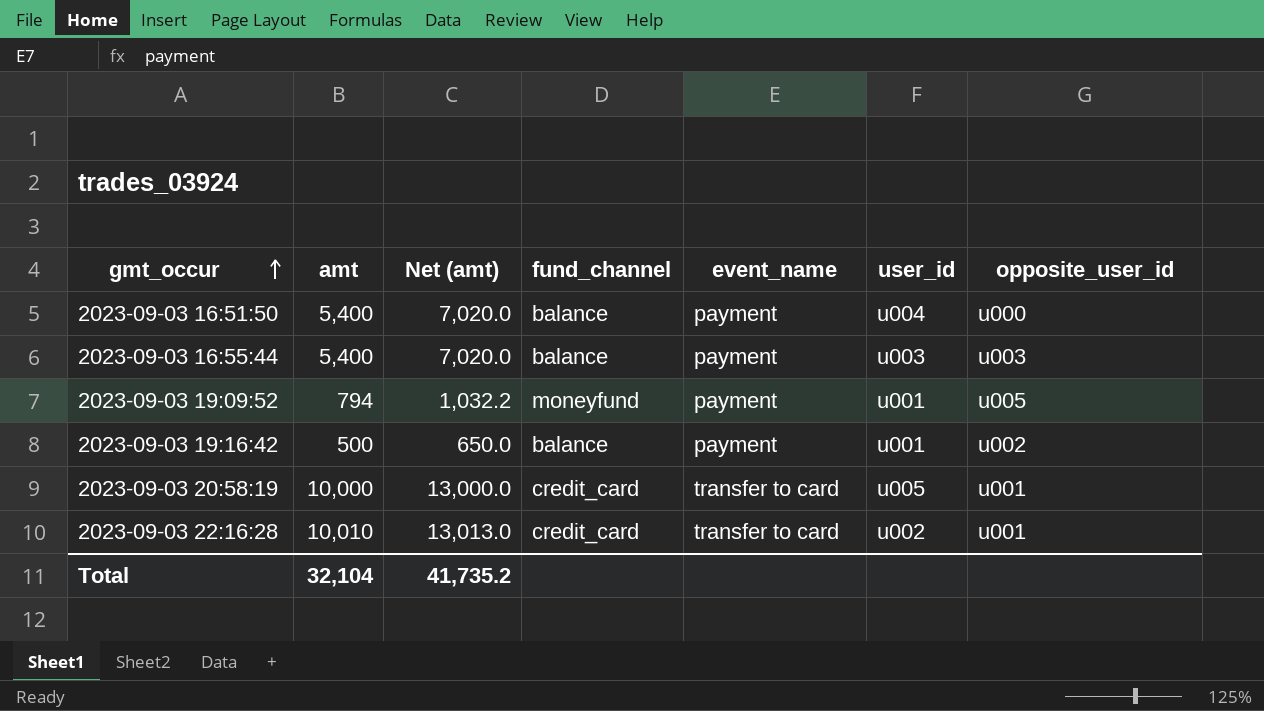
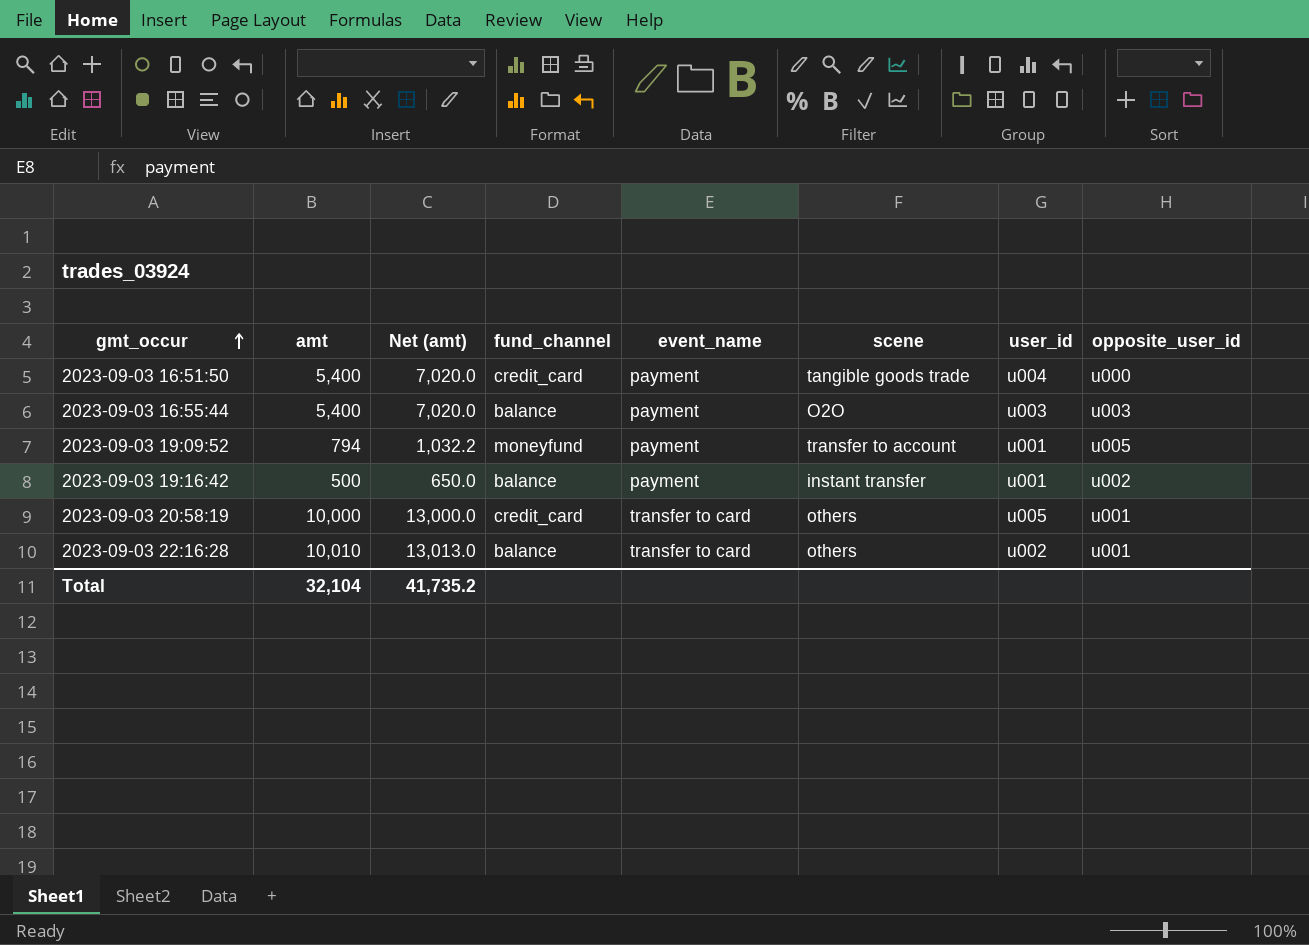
column scene | position: none -> 6
2023-09-03 16:51:50 | fund_channel: balance -> credit_card
2023-09-03 22:16:28 | fund_channel: credit_card -> balance

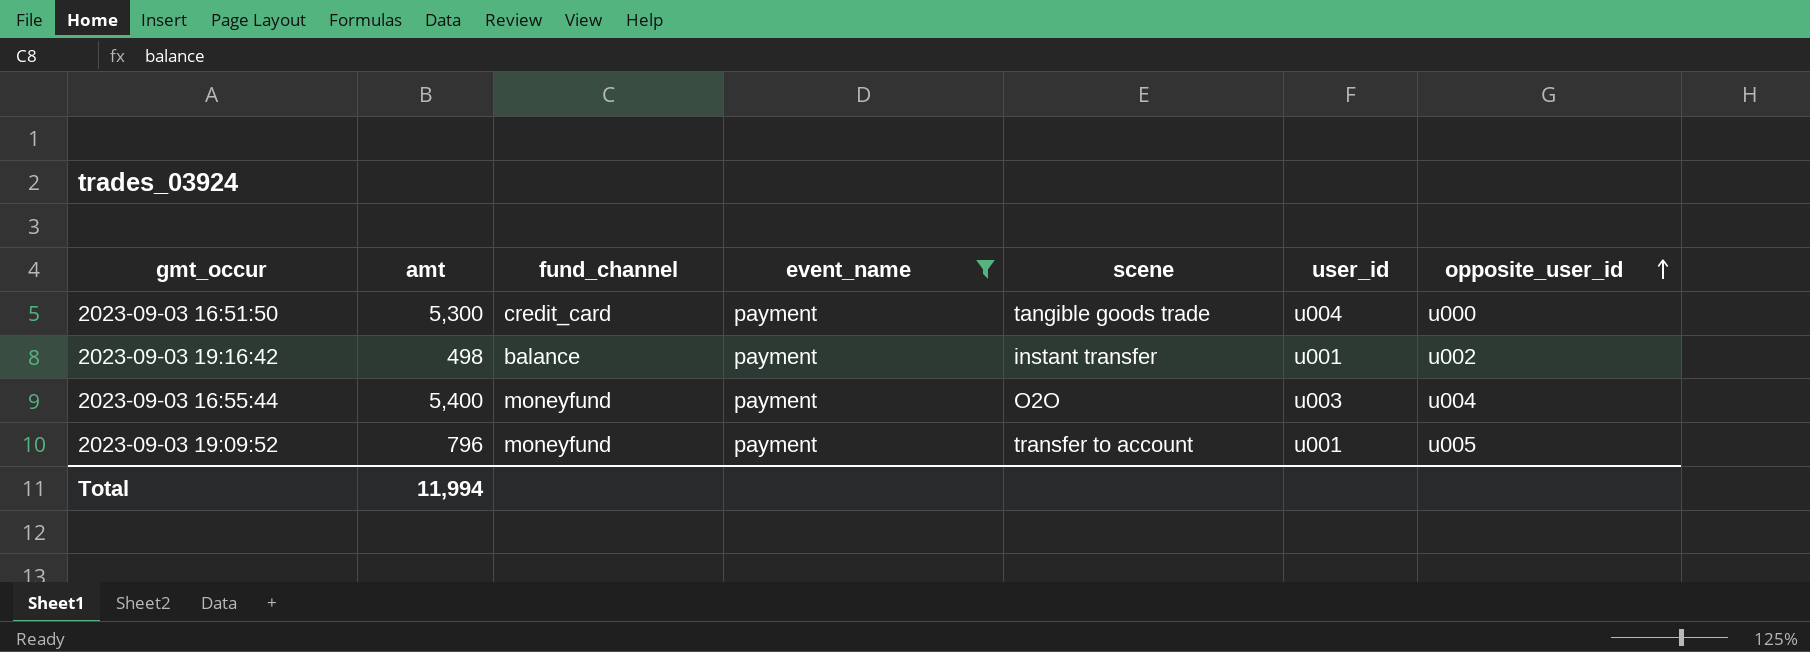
filter: none -> event_name = payment
row order: gmt_occur ascending -> opposite_user_id ascending
column Net (amt) | formula: [amt] * 1.3 -> none
2023-09-03 16:51:50 | amt: 5,400 -> 5,300
2023-09-03 19:16:42 | amt: 500 -> 498
2023-09-03 16:55:44 | fund_channel: balance -> moneyfund
2023-09-03 16:55:44 | opposite_user_id: u003 -> u004
2023-09-03 19:09:52 | amt: 794 -> 796
Total | amt: 32,104 -> 11,994

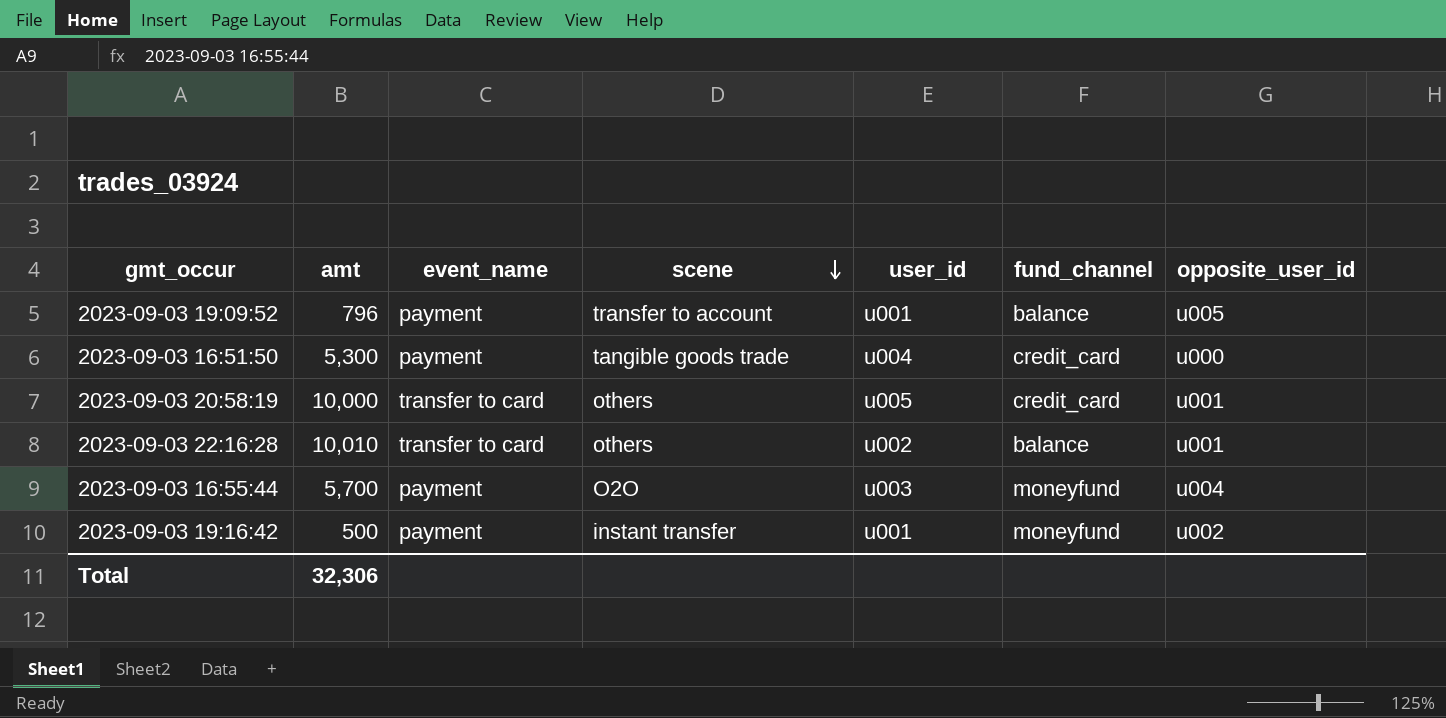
filter: event_name = payment -> none
row order: opposite_user_id ascending -> scene descending
column fund_channel | position: 3 -> 6
2023-09-03 19:09:52 | fund_channel: moneyfund -> balance
2023-09-03 16:55:44 | amt: 5,400 -> 5,700
2023-09-03 19:16:42 | amt: 498 -> 500
2023-09-03 19:16:42 | fund_channel: balance -> moneyfund
Total | amt: 11,994 -> 32,306

